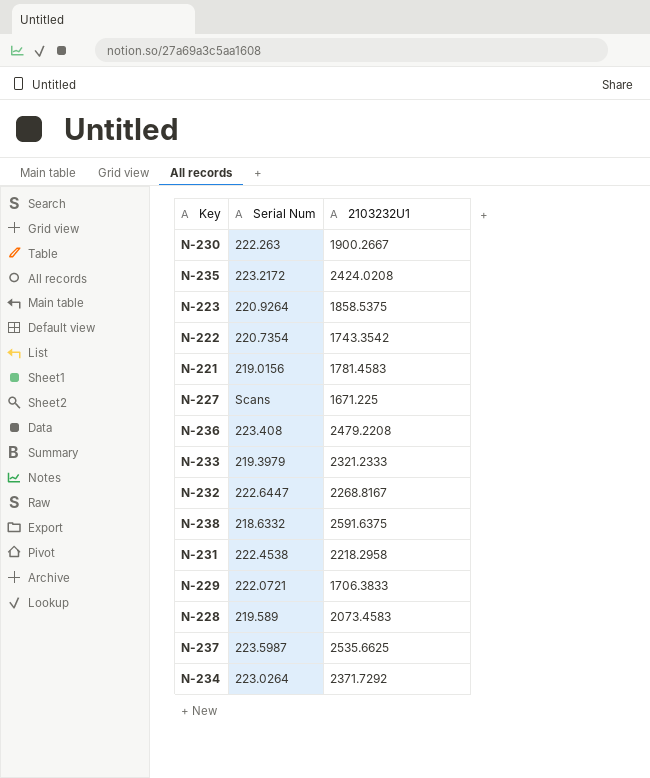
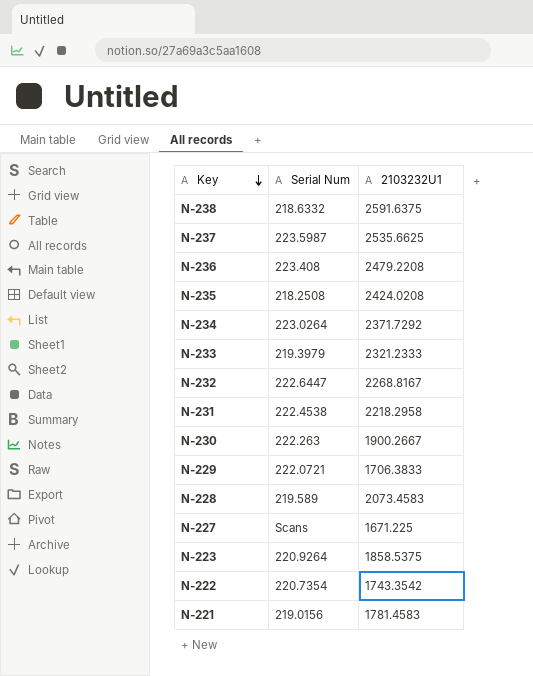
row order: none -> Key descending
N-235 | Serial Num: 223.2172 -> 218.2508

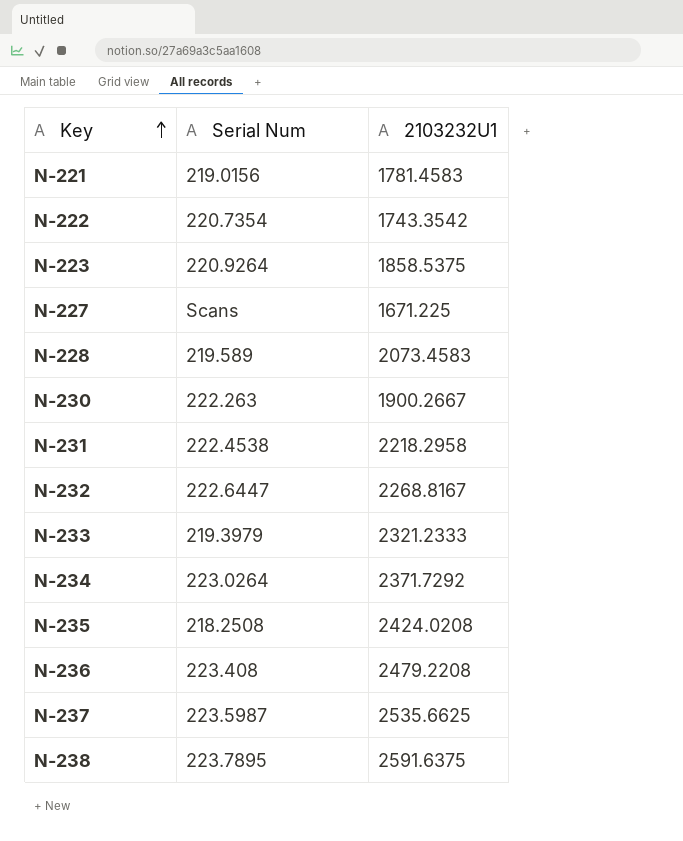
row order: Key descending -> Key ascending
row N-229: 222.0721 | 1706.3833 -> none
N-238 | Serial Num: 218.6332 -> 223.7895

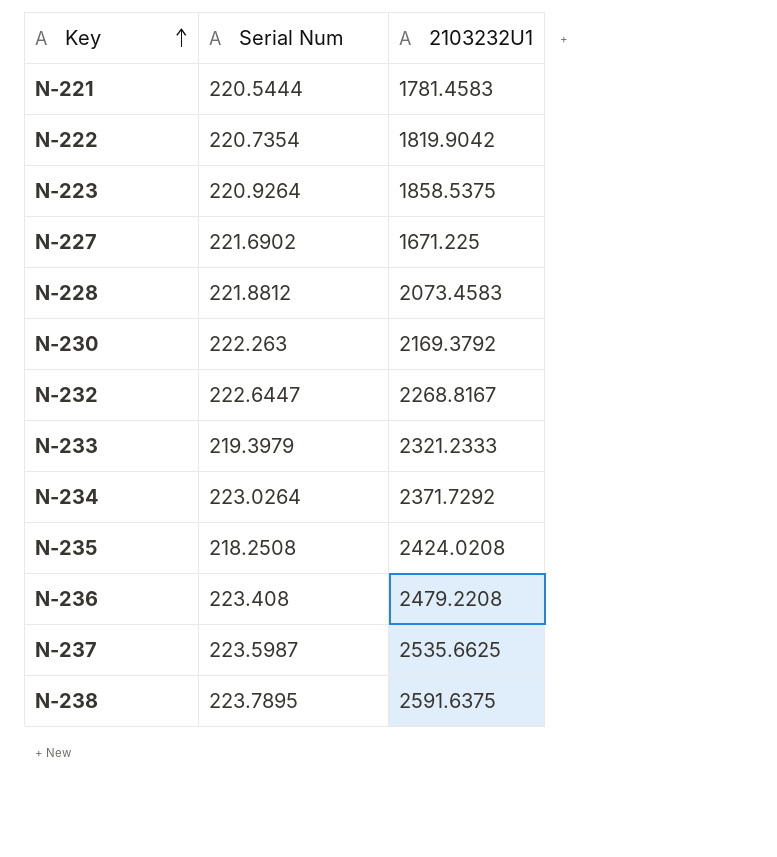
row N-231: 222.4538 | 2218.2958 -> none
N-221 | Serial Num: 219.0156 -> 220.5444
N-222 | 2103232U1: 1743.3542 -> 1819.9042
N-227 | Serial Num: Scans -> 221.6902
N-228 | Serial Num: 219.589 -> 221.8812
N-230 | 2103232U1: 1900.2667 -> 2169.3792

